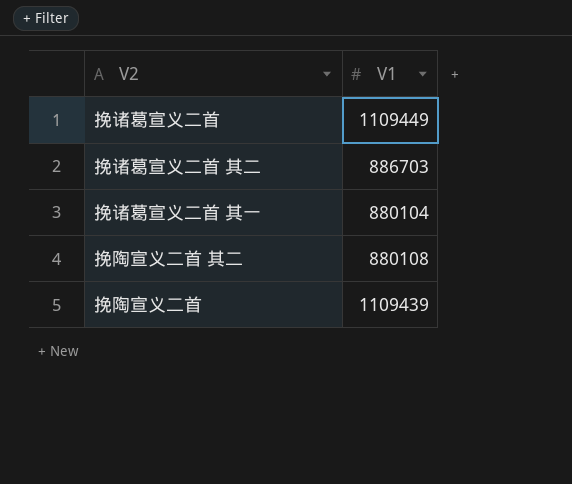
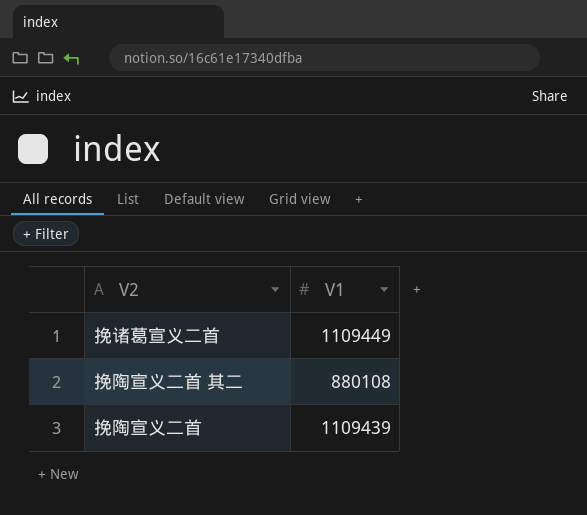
row 挽诸葛宣义二首 其二: 886703 -> none
row 挽诸葛宣义二首 其一: 880104 -> none

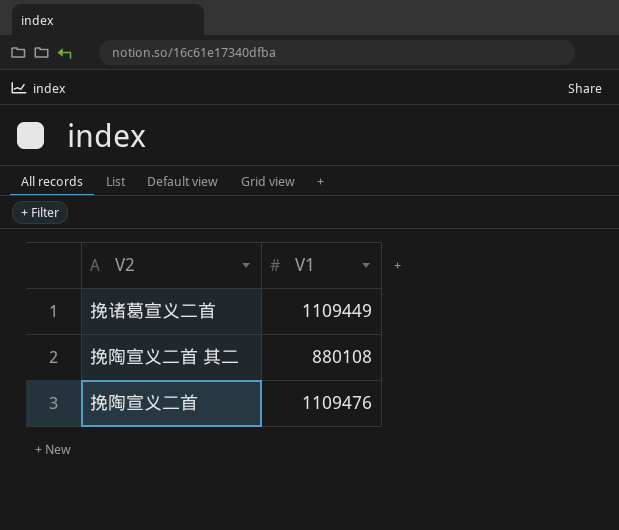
挽陶宣义二首 | V1: 1109439 -> 1109476

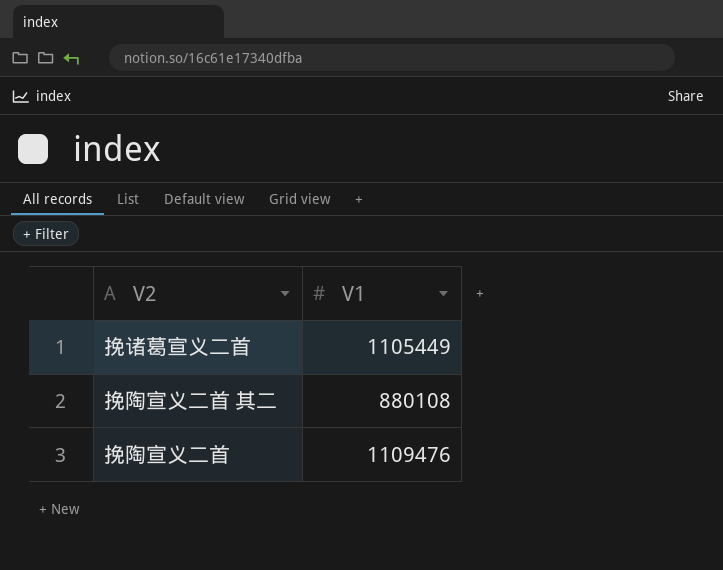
挽诸葛宣义二首 | V1: 1109449 -> 1105449

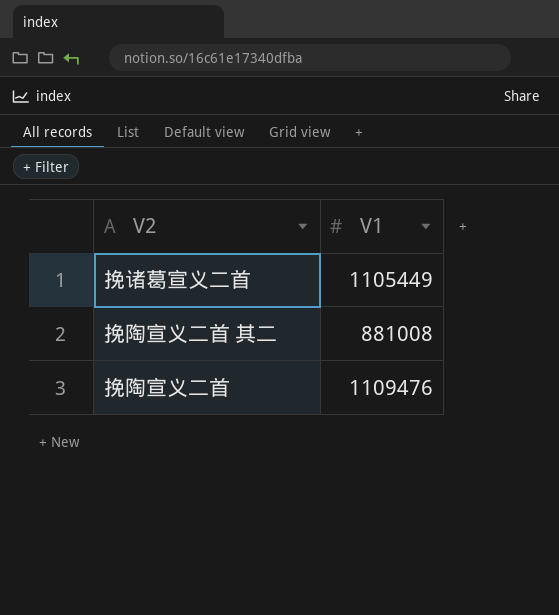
挽陶宣义二首 其二 | V1: 880108 -> 881008

